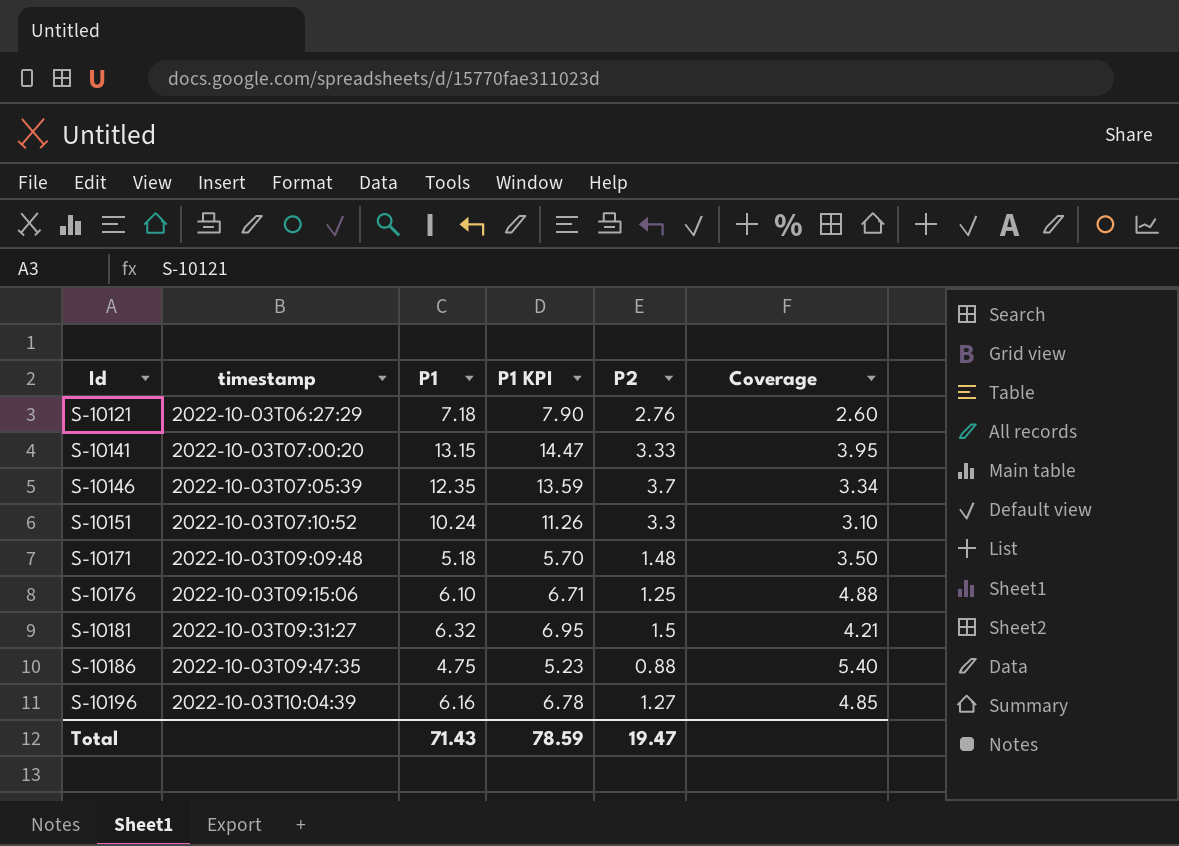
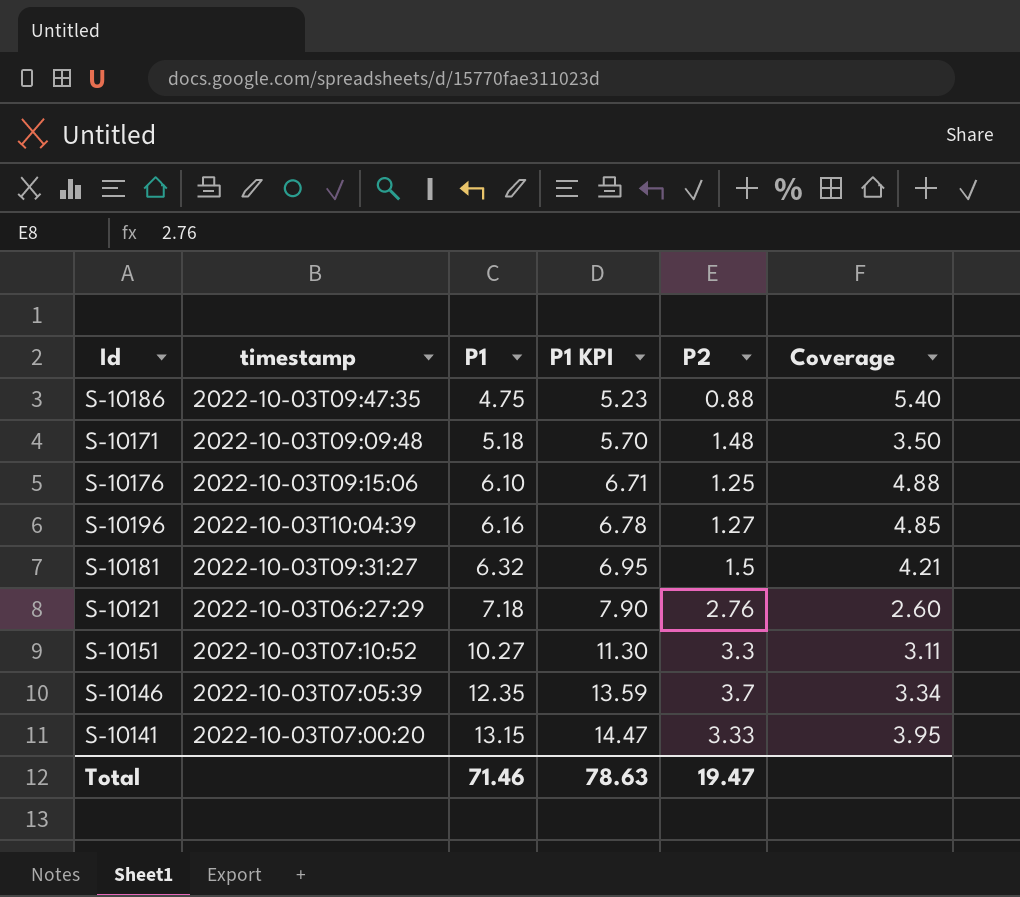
row order: Id ascending -> P1 ascending
S-10151 | P1: 10.24 -> 10.27
S-10151 | P1 KPI: 11.26 -> 11.30
S-10151 | Coverage: 3.10 -> 3.11
Total | P1: 71.43 -> 71.46
Total | P1 KPI: 78.59 -> 78.63

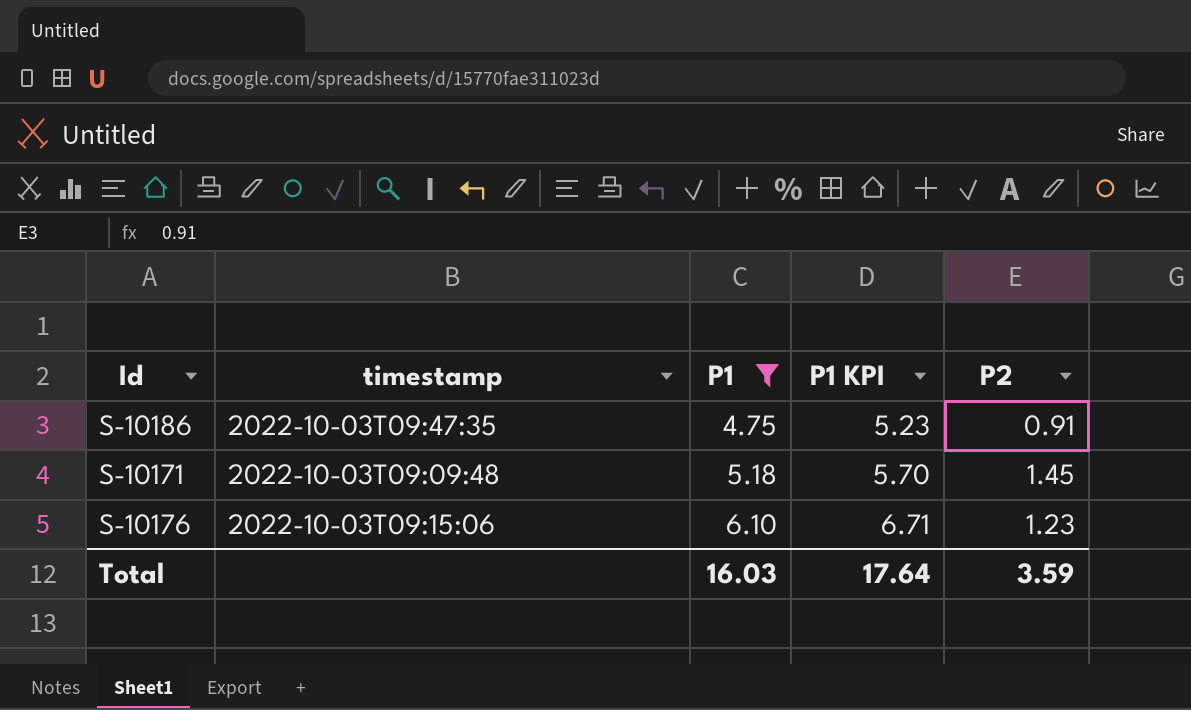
filter: none -> P1 <= 6.10
column Coverage | formula: [P1] / [P2] -> none
S-10186 | P2: 0.88 -> 0.91
S-10171 | P2: 1.48 -> 1.45
S-10176 | P2: 1.25 -> 1.23
Total | P1: 71.46 -> 16.03
Total | P1 KPI: 78.63 -> 17.64
Total | P2: 19.47 -> 3.59

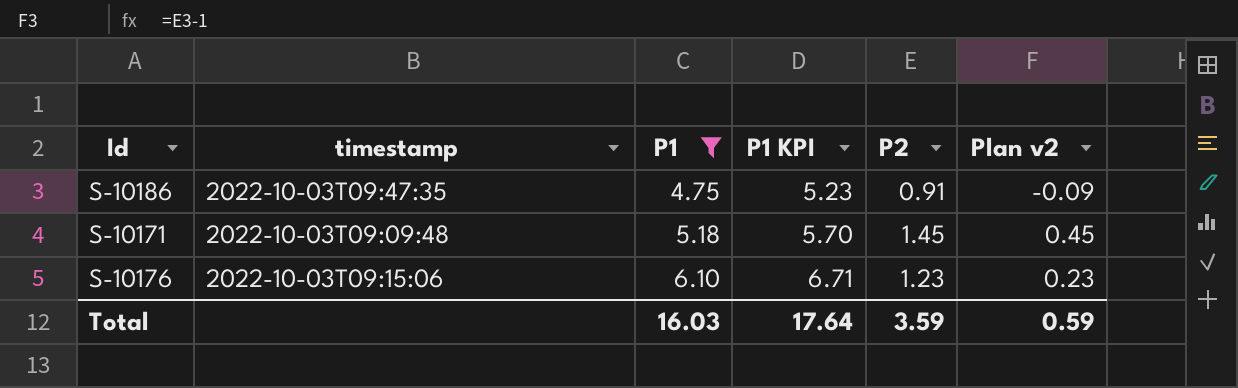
column Plan v2 | formula: none -> [P2] - 1

